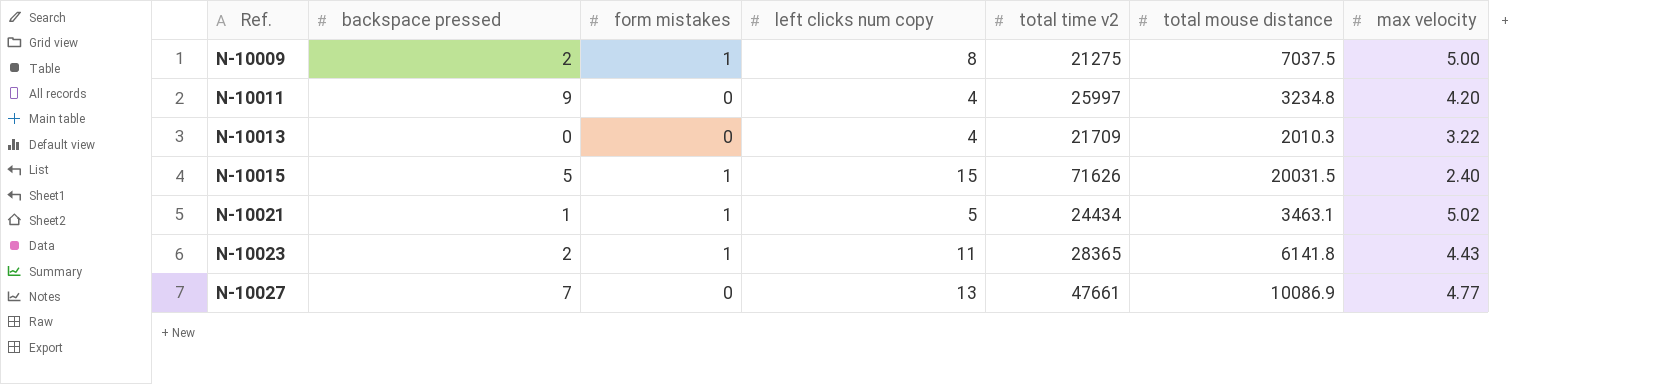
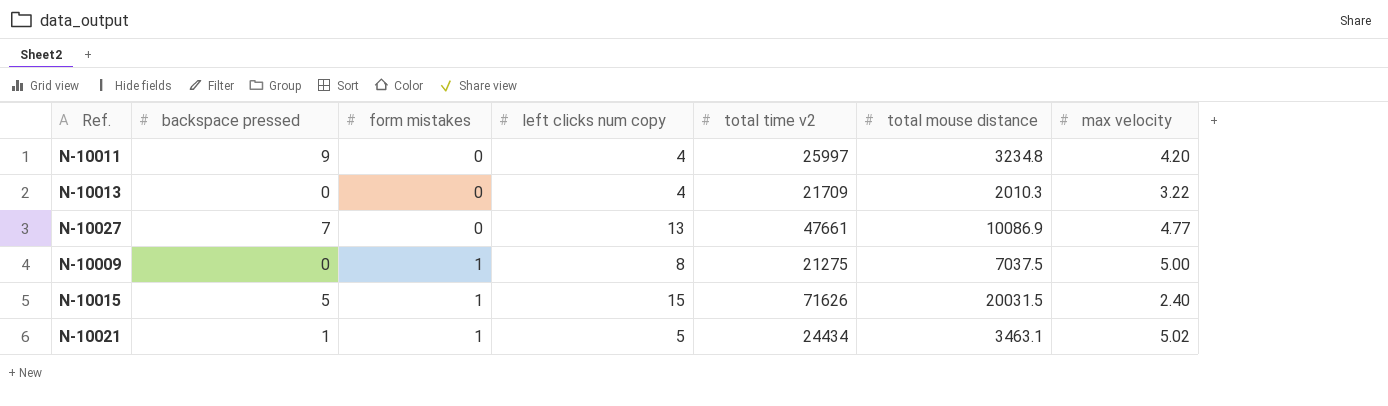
row order: Ref. ascending -> form mistakes ascending
row N-10023: 2 | 1 | 11 | 28365 | 6141.8 | 4.43 -> none
N-10009 | backspace pressed: 2 -> 0

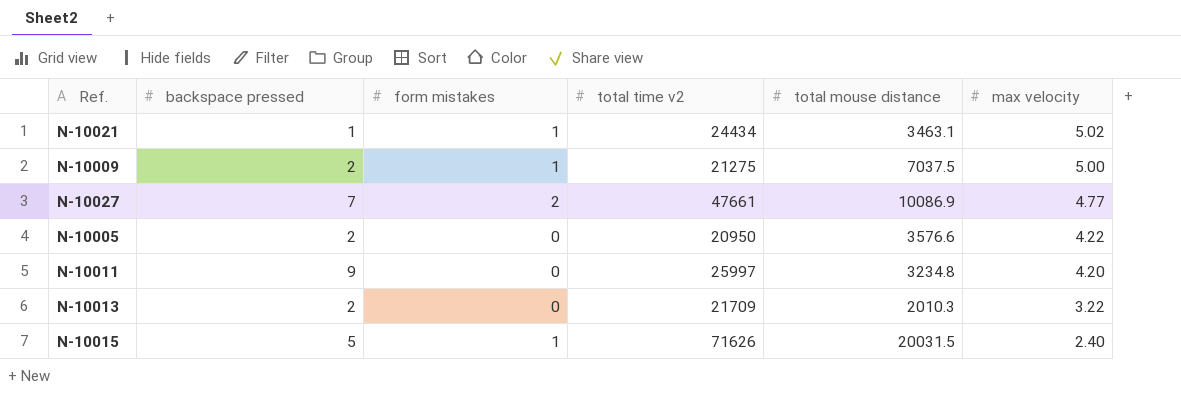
row order: form mistakes ascending -> max velocity descending
column left clicks num copy | position: 4 -> none
N-10009 | backspace pressed: 0 -> 2
N-10027 | form mistakes: 0 -> 2
row N-10005: none -> 2 | 0 | 20950 | 3576.6 | 4.22
N-10013 | backspace pressed: 0 -> 2

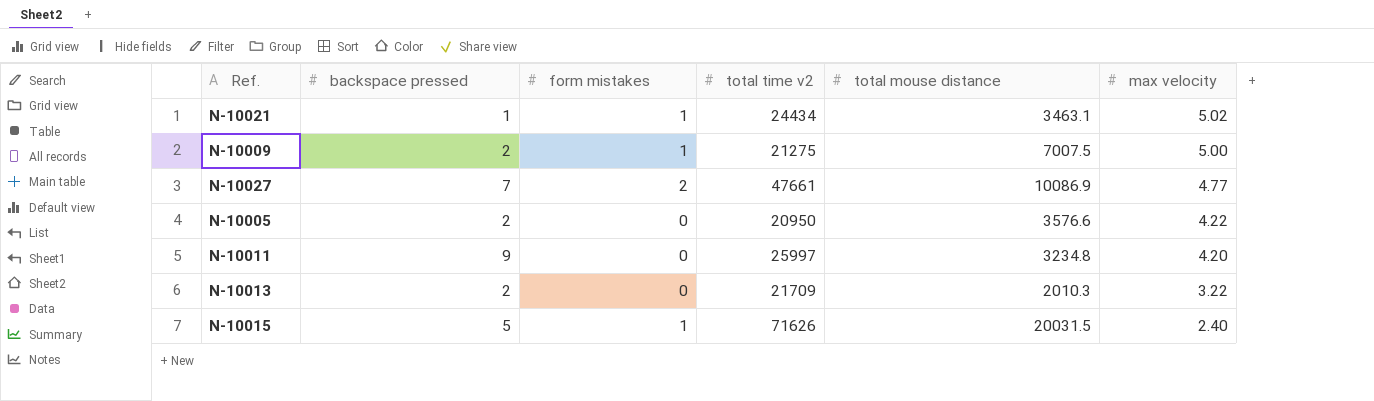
N-10009 | total mouse distance: 7037.5 -> 7007.5

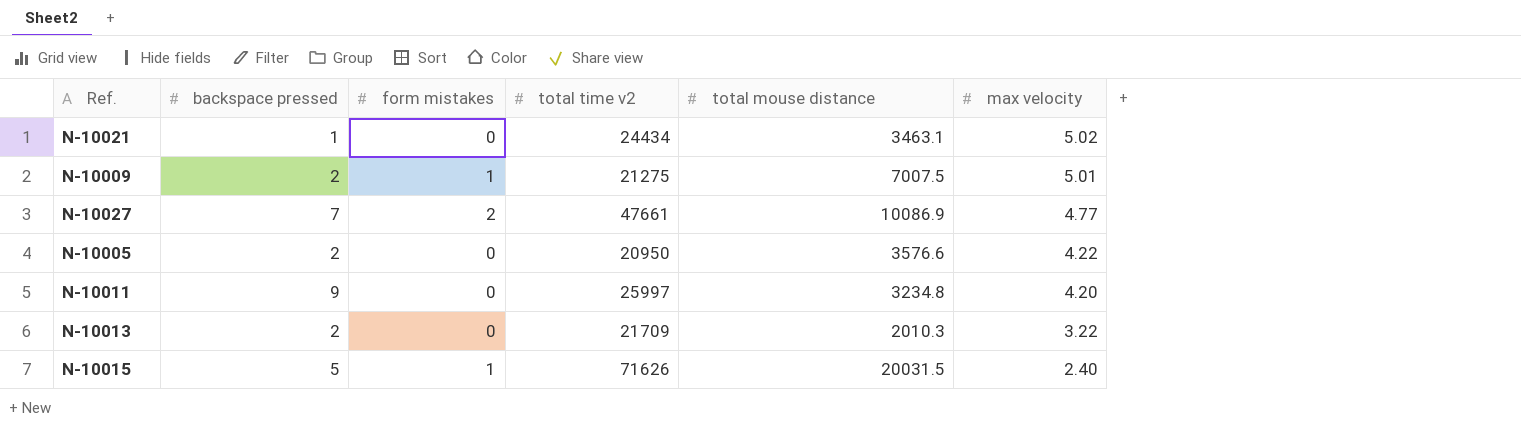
N-10021 | form mistakes: 1 -> 0
N-10009 | max velocity: 5.00 -> 5.01

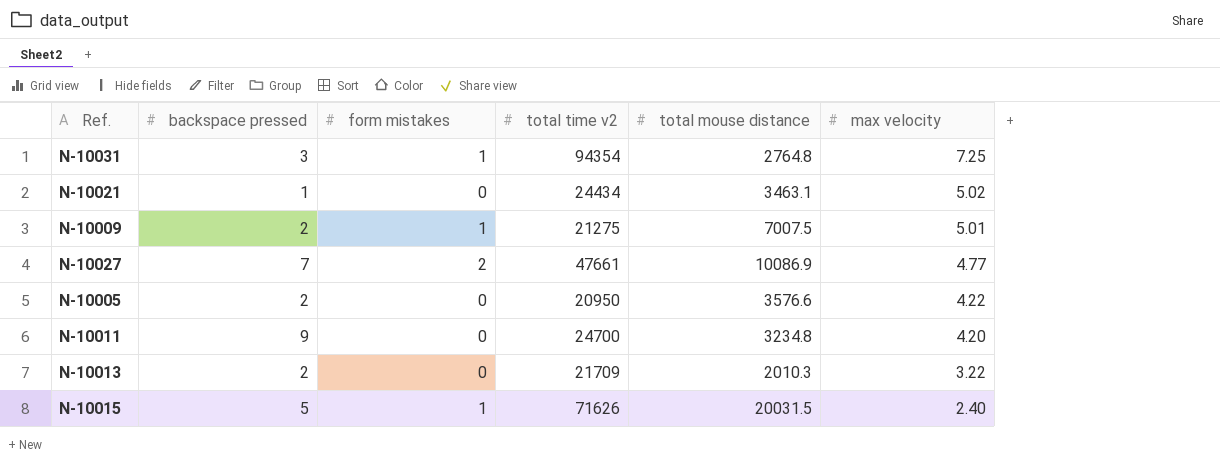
row N-10031: none -> 3 | 1 | 94354 | 2764.8 | 7.25
N-10011 | total time v2: 25997 -> 24700

